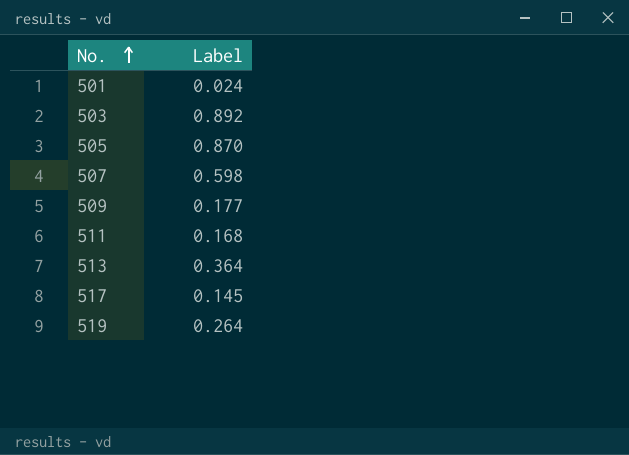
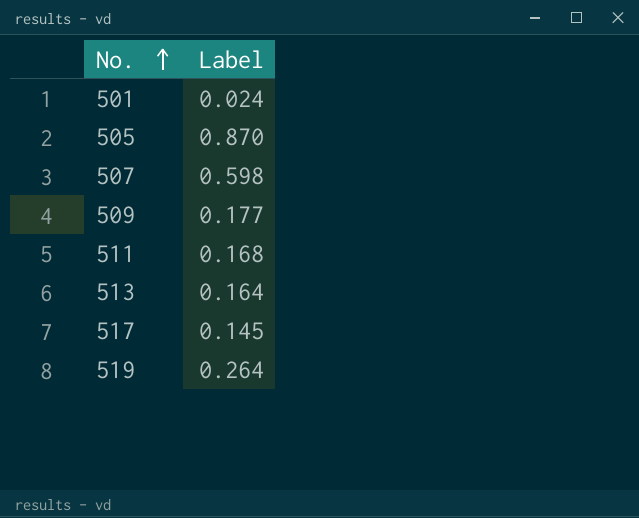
row 503: 0.892 -> none
513 | Label: 0.364 -> 0.164

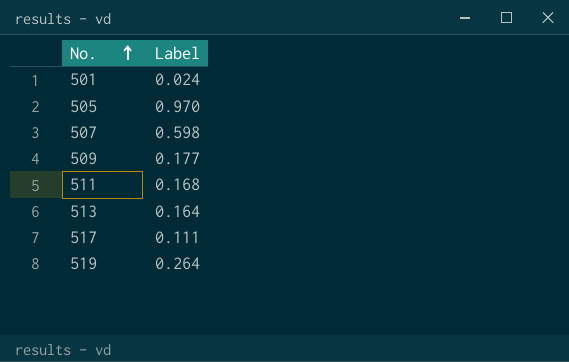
505 | Label: 0.870 -> 0.970
517 | Label: 0.145 -> 0.111

